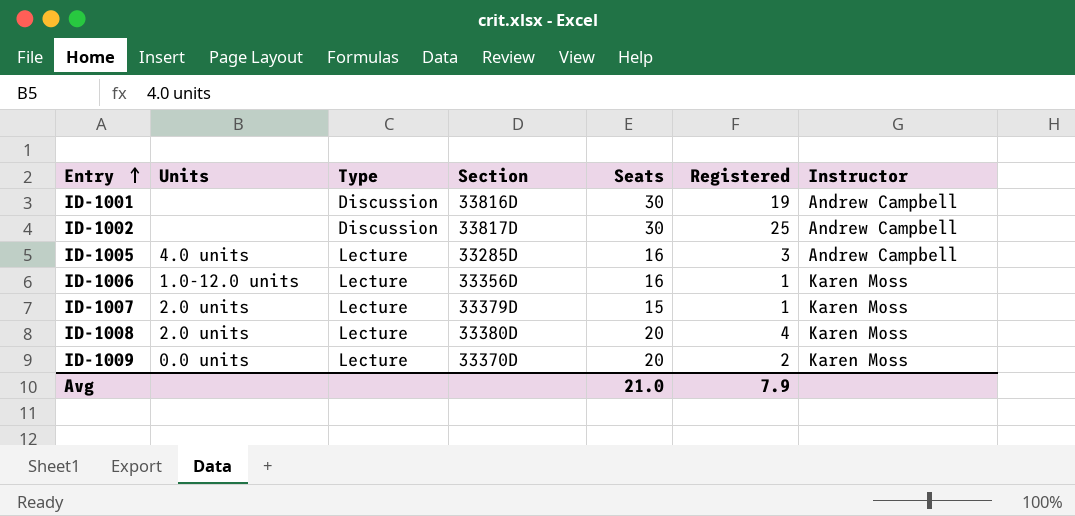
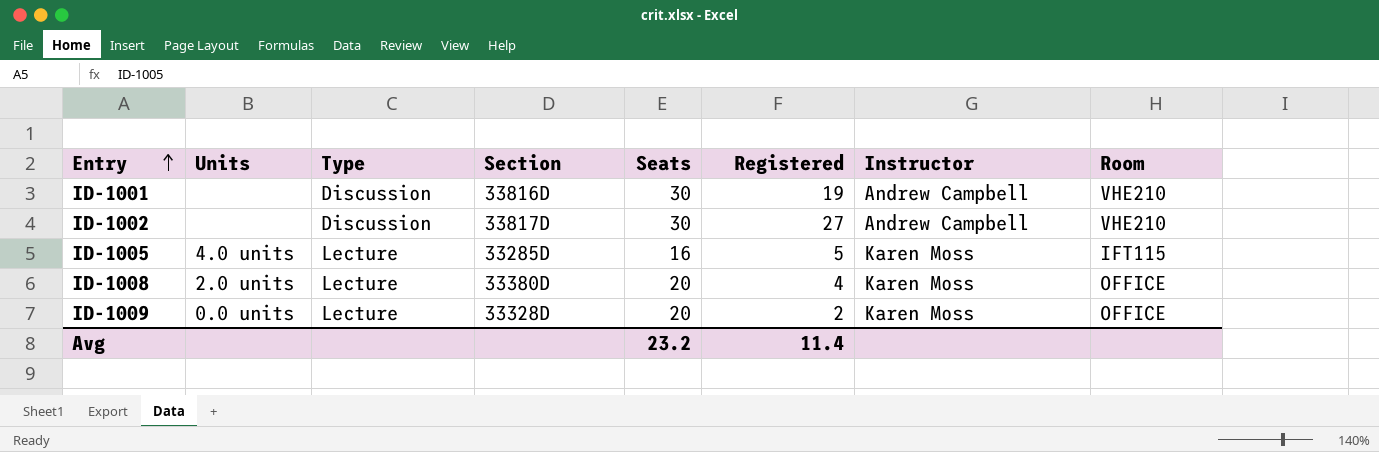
column Room | position: none -> 8
row ID-1006: 1.0-12.0 units | Lecture | 33356D | 16 | 1 | Karen Moss -> none
row ID-1007: 2.0 units | Lecture | 33379D | 15 | 1 | Karen Moss -> none
ID-1002 | Registered: 25 -> 27
ID-1005 | Registered: 3 -> 5
ID-1005 | Instructor: Andrew Campbell -> Karen Moss
ID-1009 | Section: 33370D -> 33328D
Avg | Seats: 21.0 -> 23.2
Avg | Registered: 7.9 -> 11.4

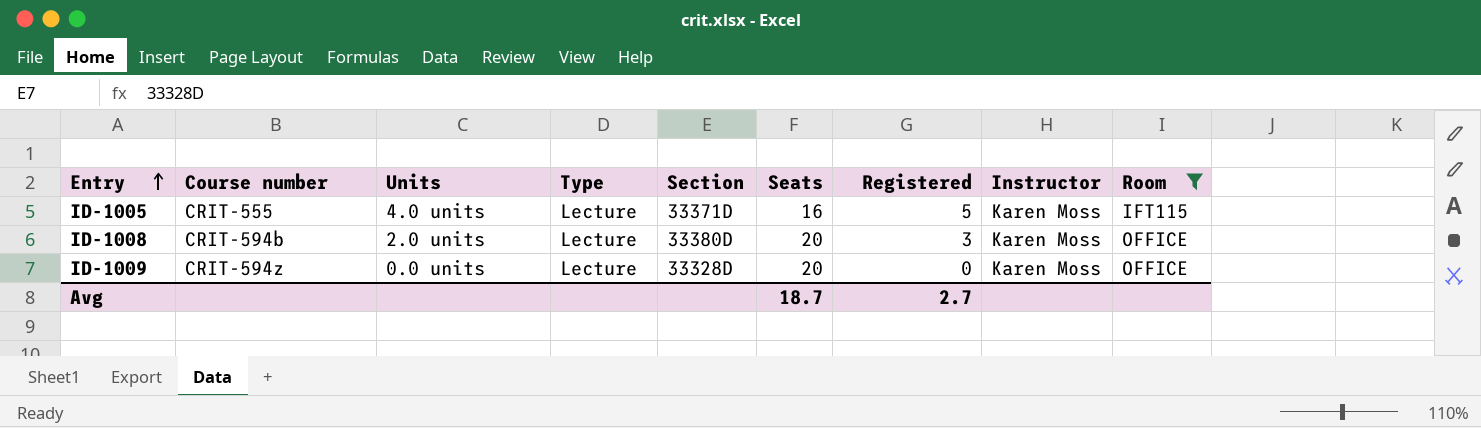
filter: none -> Room != VHE210
column Course number | position: none -> 2
ID-1005 | Section: 33285D -> 33371D
ID-1008 | Registered: 4 -> 3
ID-1009 | Registered: 2 -> 0
Avg | Seats: 23.2 -> 18.7
Avg | Registered: 11.4 -> 2.7

